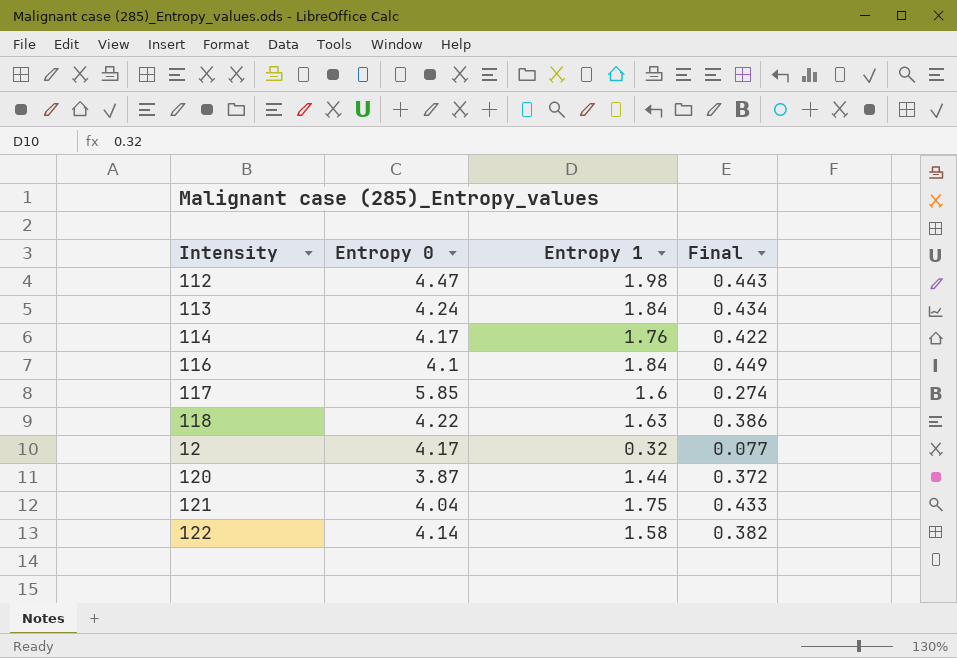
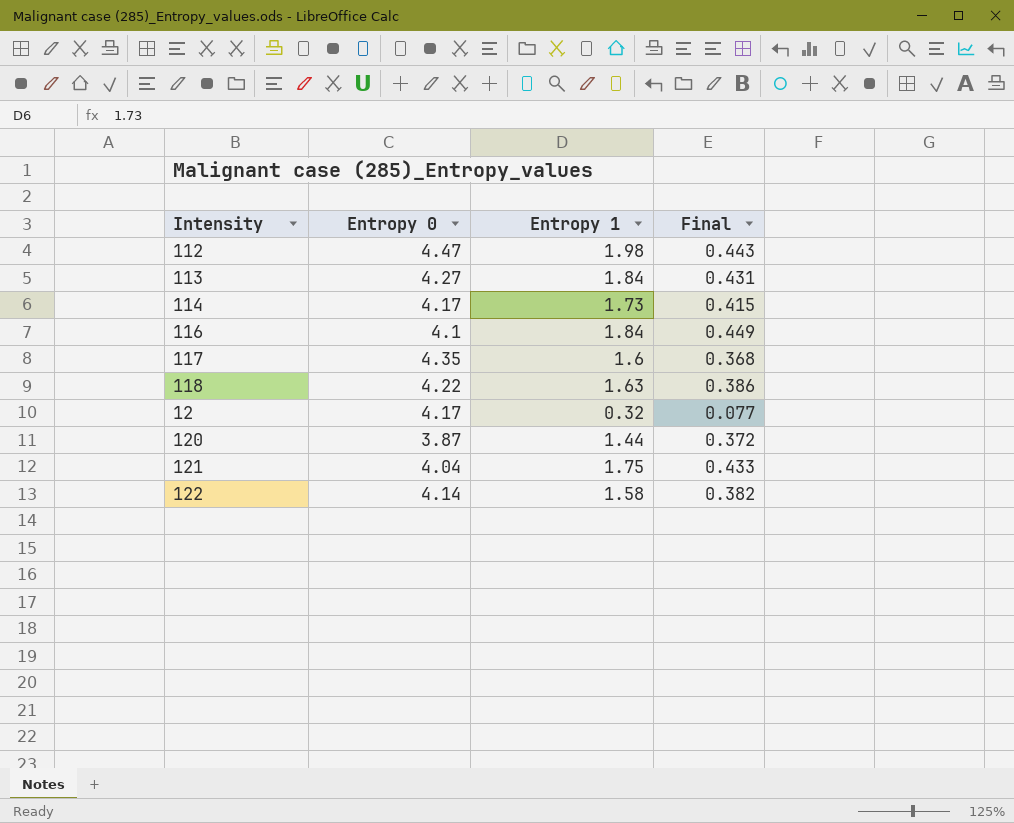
113 | Entropy 0: 4.24 -> 4.27
113 | Final: 0.434 -> 0.431
114 | Entropy 1: 1.76 -> 1.73
114 | Final: 0.422 -> 0.415
117 | Entropy 0: 5.85 -> 4.35
117 | Final: 0.274 -> 0.368

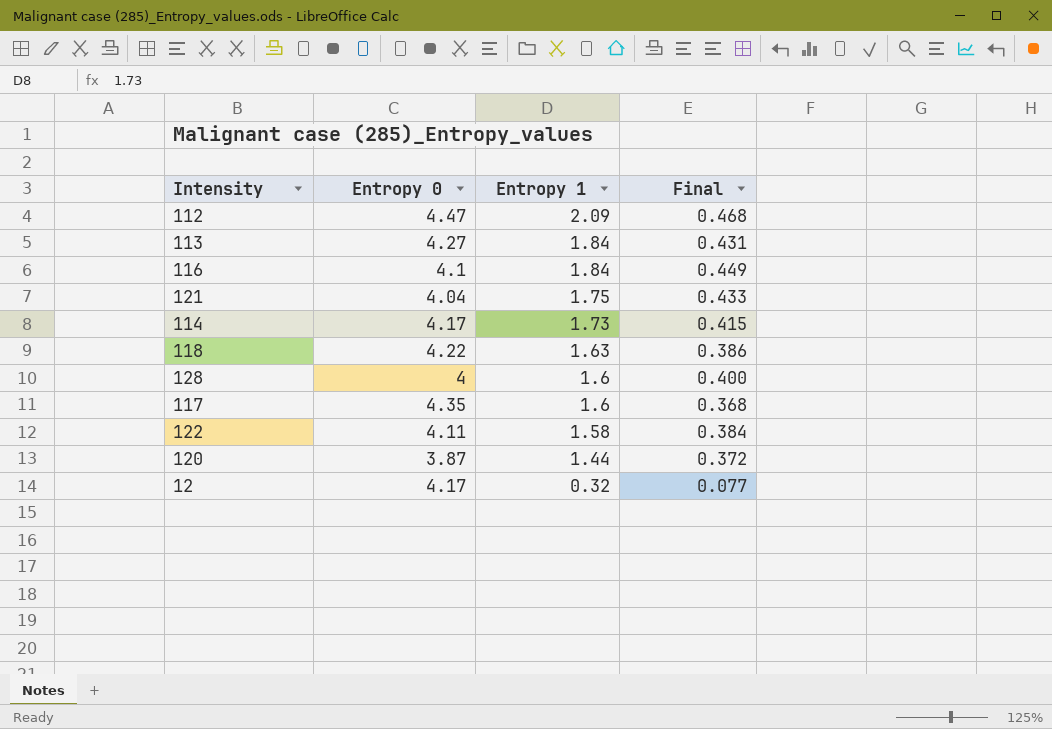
row order: none -> Entropy 1 descending
112 | Entropy 1: 1.98 -> 2.09
112 | Final: 0.443 -> 0.468
row 128: none -> 4 | 1.6 | 0.400
122 | Entropy 0: 4.14 -> 4.11
122 | Final: 0.382 -> 0.384

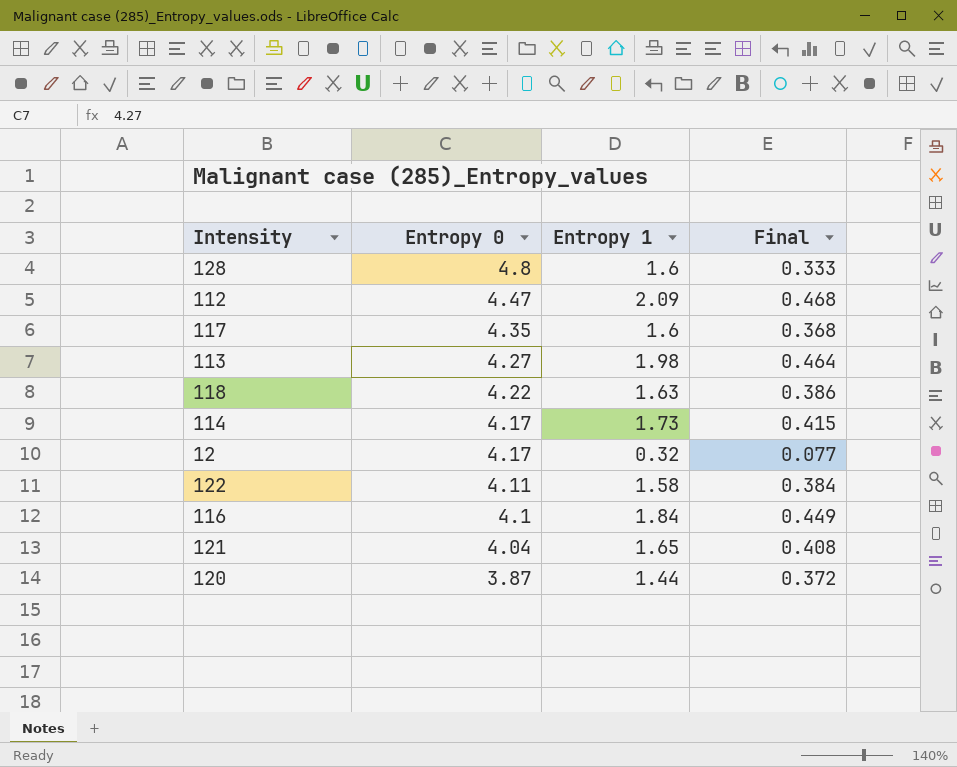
row order: Entropy 1 descending -> Entropy 0 descending
128 | Entropy 0: 4 -> 4.8
128 | Final: 0.400 -> 0.333
113 | Entropy 1: 1.84 -> 1.98
113 | Final: 0.431 -> 0.464
121 | Entropy 1: 1.75 -> 1.65
121 | Final: 0.433 -> 0.408

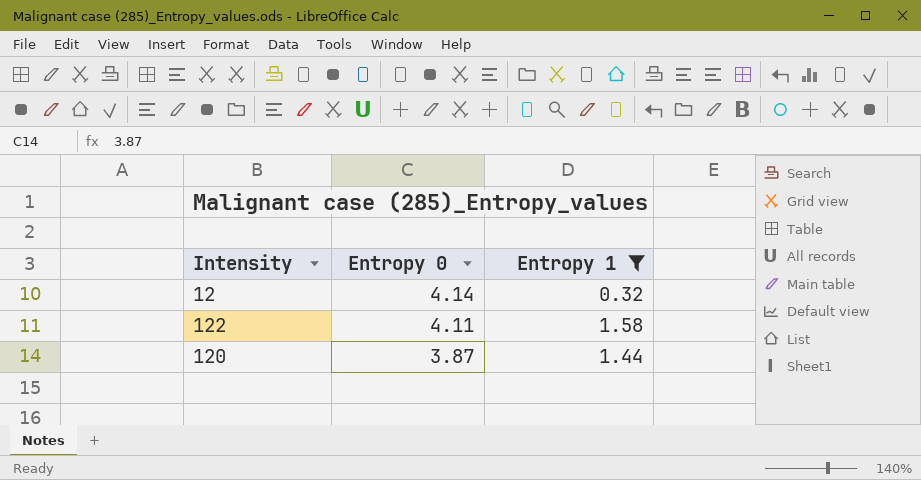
filter: none -> Entropy 1 <= 1.58
column Final | formula: [Entropy 1] / [Entropy 0] -> none
12 | Entropy 0: 4.17 -> 4.14

